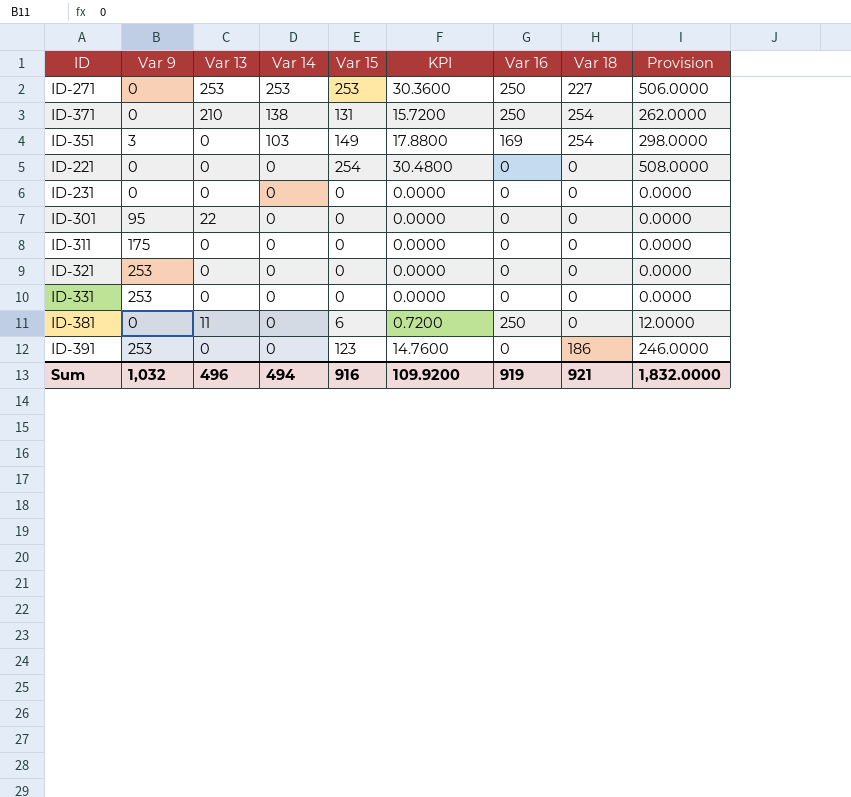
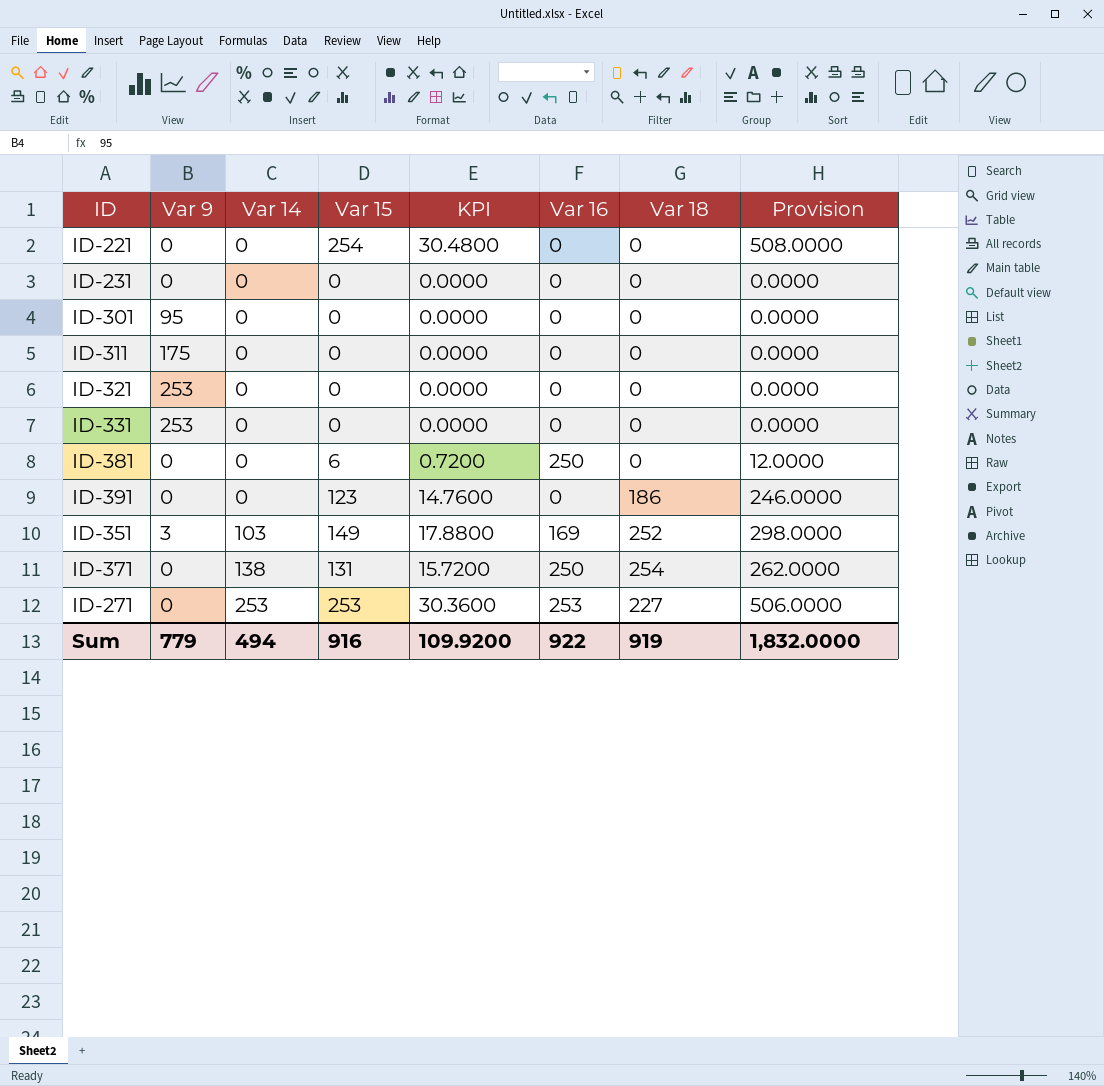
row order: Var 14 descending -> Var 14 ascending
column Var 13 | position: 3 -> none
ID-391 | Var 9: 253 -> 0
ID-351 | Var 18: 254 -> 252
ID-271 | Var 16: 250 -> 253
Sum | Var 9: 1,032 -> 779
Sum | Var 16: 919 -> 922
Sum | Var 18: 921 -> 919

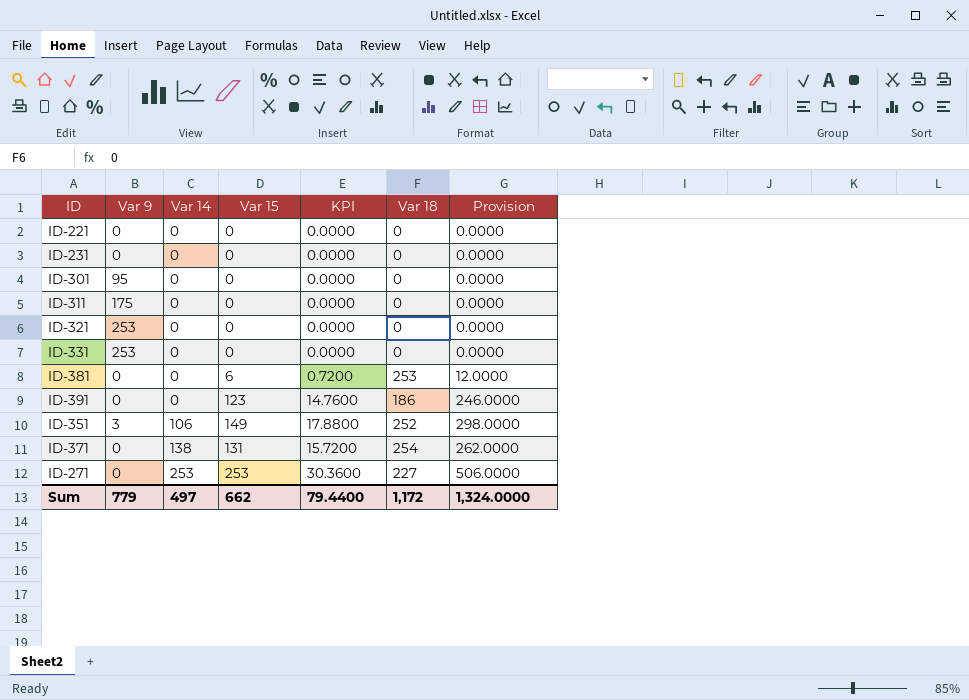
column Var 16 | position: 6 -> none
ID-221 | Var 15: 254 -> 0
ID-221 | KPI: 30.4800 -> 0.0000
ID-221 | Provision: 508.0000 -> 0.0000
ID-381 | Var 18: 0 -> 253
ID-351 | Var 14: 103 -> 106
Sum | Var 14: 494 -> 497
Sum | Var 15: 916 -> 662
Sum | KPI: 109.9200 -> 79.4400
Sum | Var 18: 919 -> 1,172
Sum | Provision: 1,832.0000 -> 1,324.0000

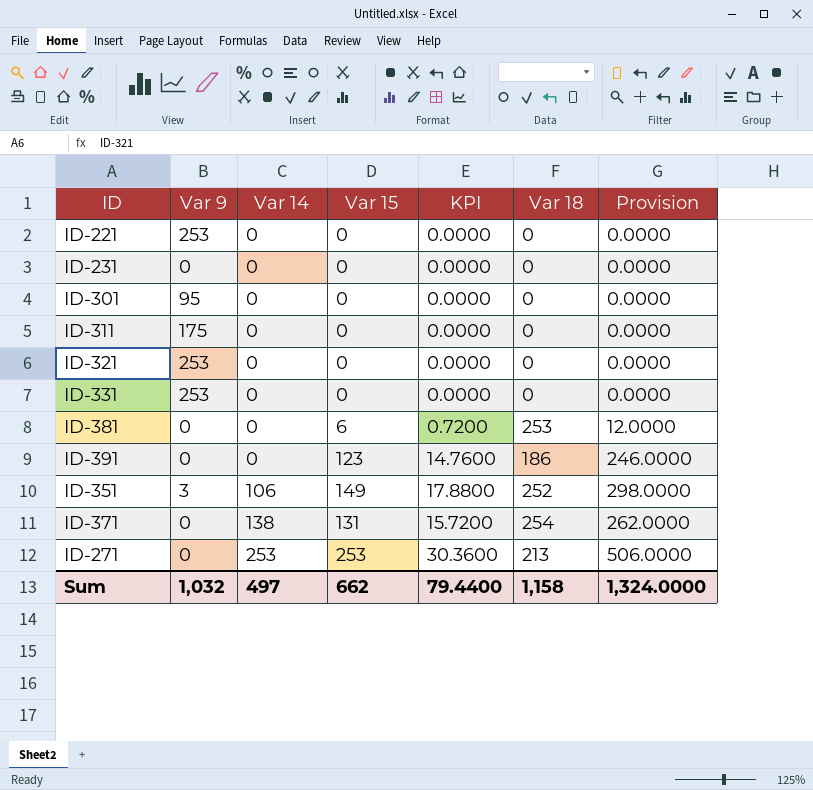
ID-221 | Var 9: 0 -> 253
ID-271 | Var 18: 227 -> 213
Sum | Var 9: 779 -> 1,032
Sum | Var 18: 1,172 -> 1,158

